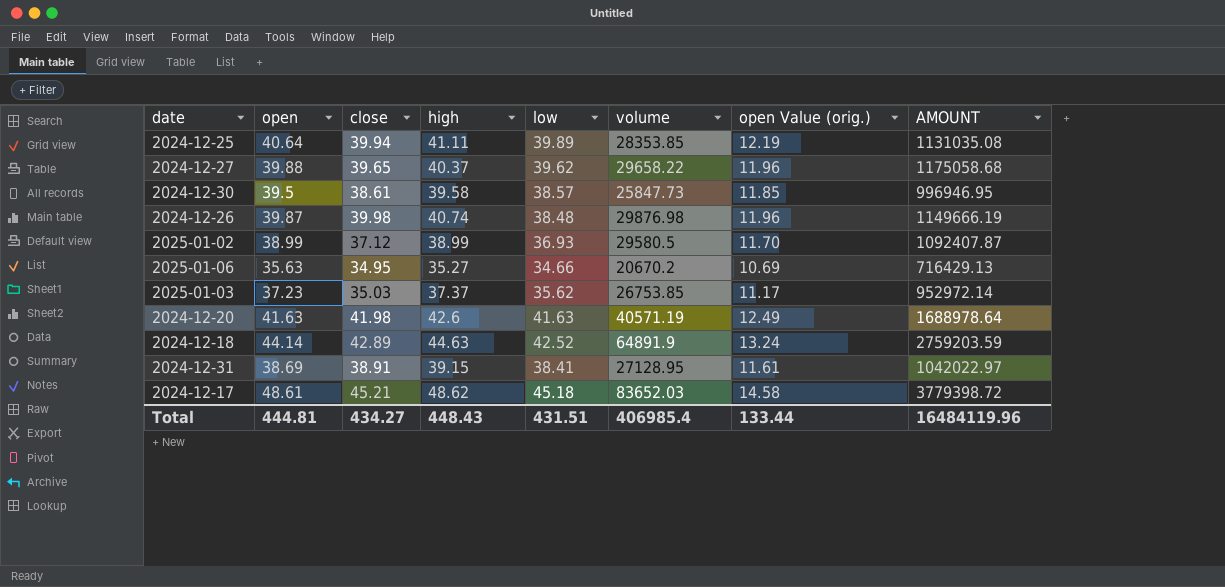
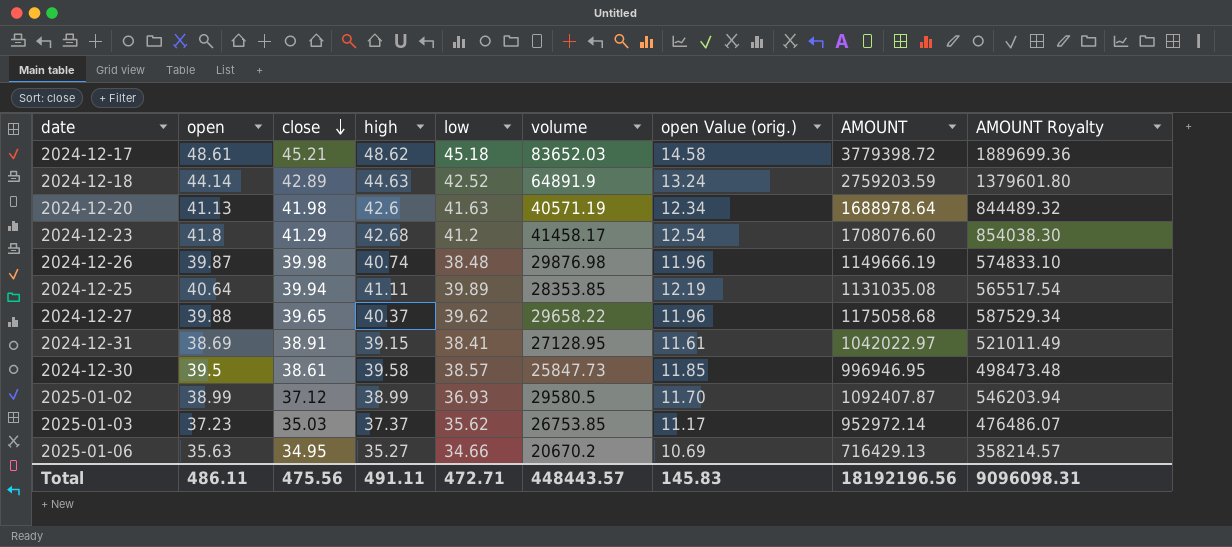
row order: none -> close descending
column AMOUNT Royalty | formula: none -> [AMOUNT] * 0.5
2024-12-20 | open: 41.63 -> 41.13
2024-12-20 | open Value (orig.): 12.49 -> 12.34
row 2024-12-23: none -> 41.8 | 41.29 | 42.68 | 41.2 | 41458.17 | 12.54 | 1708076.60 | 854038.30
Total | open: 444.81 -> 486.11
Total | close: 434.27 -> 475.56
Total | high: 448.43 -> 491.11
Total | low: 431.51 -> 472.71
Total | volume: 406985.4 -> 448443.57
Total | open Value (orig.): 133.44 -> 145.83
Total | AMOUNT: 16484119.96 -> 18192196.56

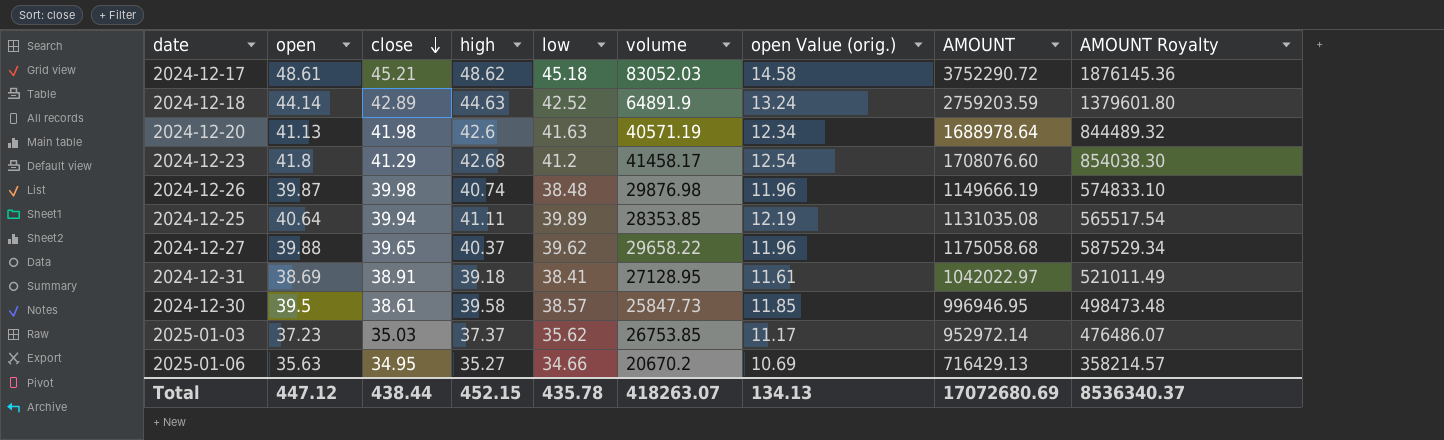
row 2025-01-02: 38.99 | 37.12 | 38.99 | 36.93 | 29580.5 | 11.70 | 1092407.87 | 546203.94 -> none
2024-12-17 | volume: 83652.03 -> 83052.03
2024-12-17 | AMOUNT: 3779398.72 -> 3752290.72
2024-12-17 | AMOUNT Royalty: 1889699.36 -> 1876145.36
2024-12-31 | high: 39.15 -> 39.18
Total | open: 486.11 -> 447.12
Total | close: 475.56 -> 438.44
Total | high: 491.11 -> 452.15
Total | low: 472.71 -> 435.78
Total | volume: 448443.57 -> 418263.07
Total | open Value (orig.): 145.83 -> 134.13
Total | AMOUNT: 18192196.56 -> 17072680.69
Total | AMOUNT Royalty: 9096098.31 -> 8536340.37

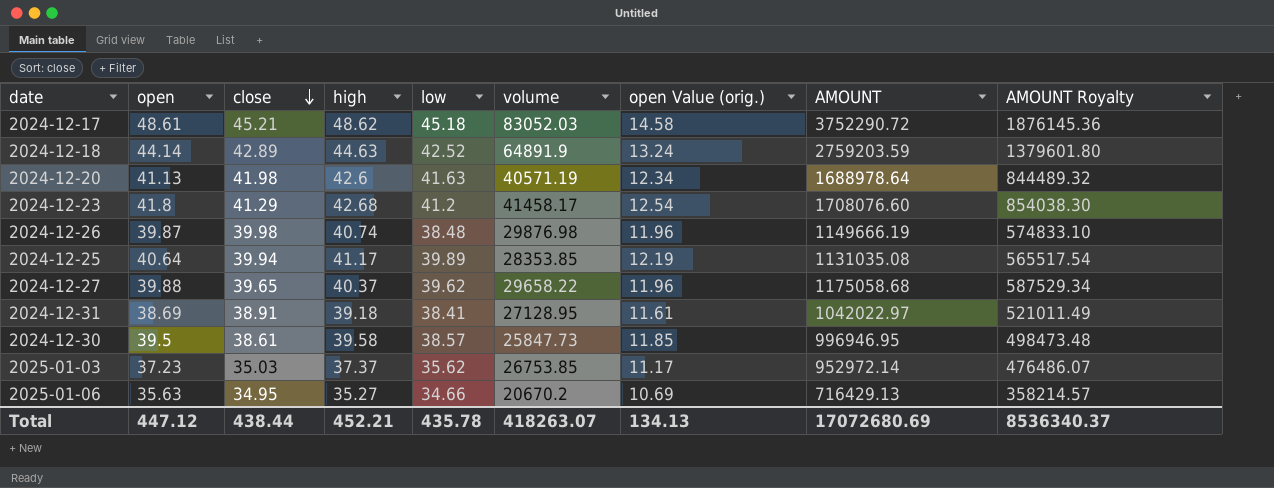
2024-12-25 | high: 41.11 -> 41.17
Total | high: 452.15 -> 452.21

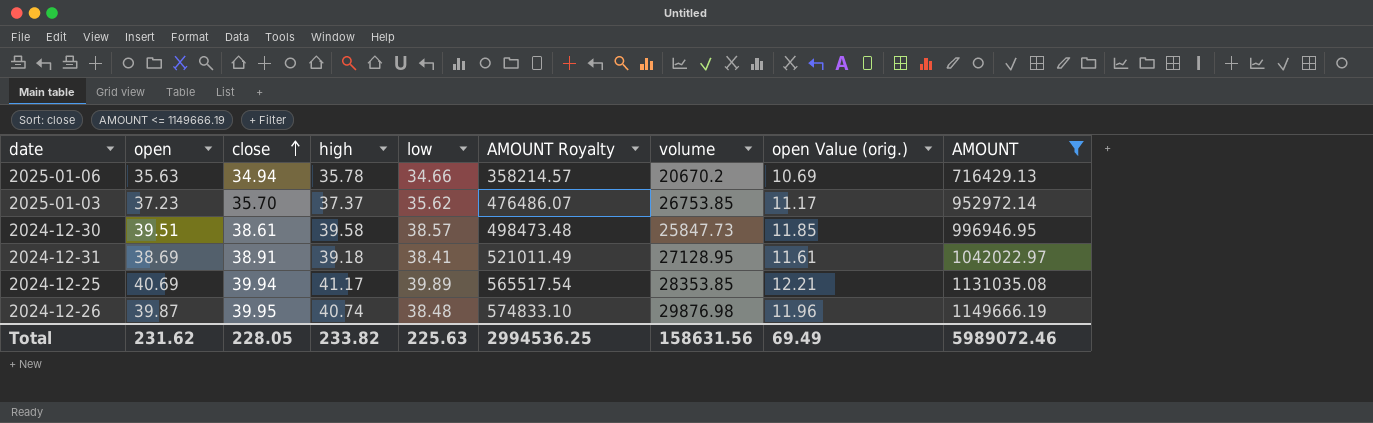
filter: none -> AMOUNT <= 1149666.19
row order: close descending -> close ascending
column AMOUNT Royalty | position: 9 -> 6
2025-01-06 | close: 34.95 -> 34.94
2025-01-06 | high: 35.27 -> 35.78
2025-01-03 | close: 35.03 -> 35.70
2024-12-30 | open: 39.5 -> 39.51
2024-12-25 | open: 40.64 -> 40.69
2024-12-25 | open Value (orig.): 12.19 -> 12.21
2024-12-26 | close: 39.98 -> 39.95
Total | open: 447.12 -> 231.62
Total | close: 438.44 -> 228.05
Total | high: 452.21 -> 233.82
Total | low: 435.78 -> 225.63
Total | AMOUNT Royalty: 8536340.37 -> 2994536.25
Total | volume: 418263.07 -> 158631.56
Total | open Value (orig.): 134.13 -> 69.49
Total | AMOUNT: 17072680.69 -> 5989072.46

